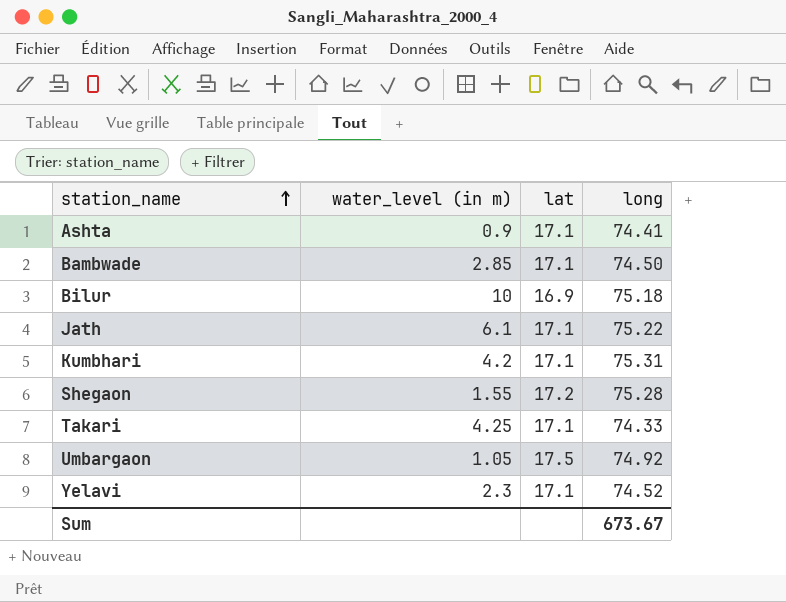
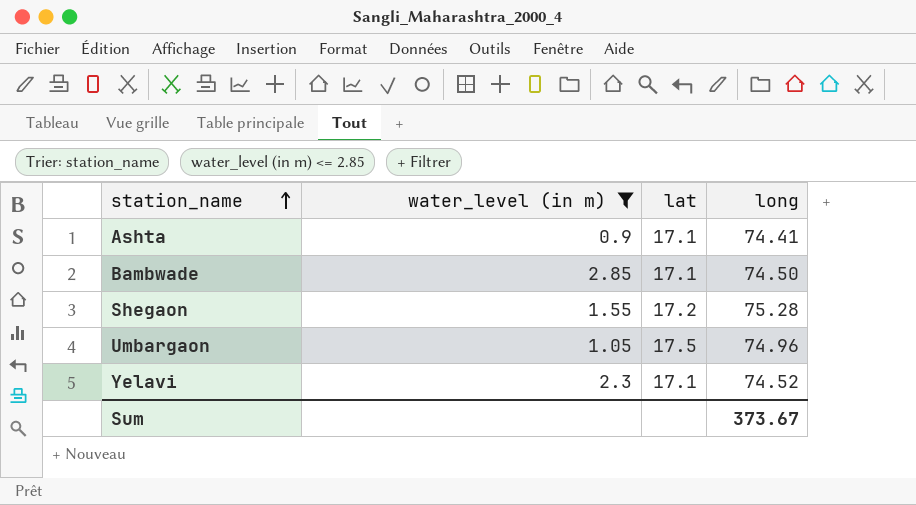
filter: none -> water_level (in m) <= 2.85
Umbargaon | long: 74.92 -> 74.96
Sum | long: 673.67 -> 373.67

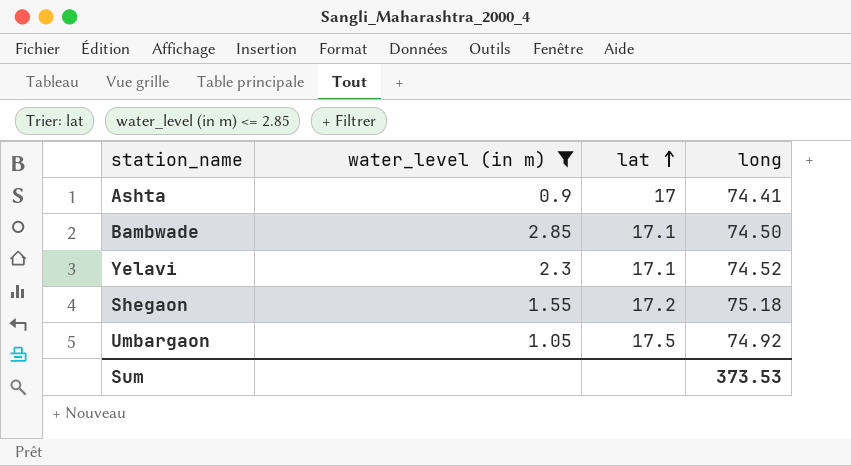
row order: station_name ascending -> lat ascending
Ashta | lat: 17.1 -> 17
Shegaon | long: 75.28 -> 75.18
Umbargaon | long: 74.96 -> 74.92
Sum | long: 373.67 -> 373.53

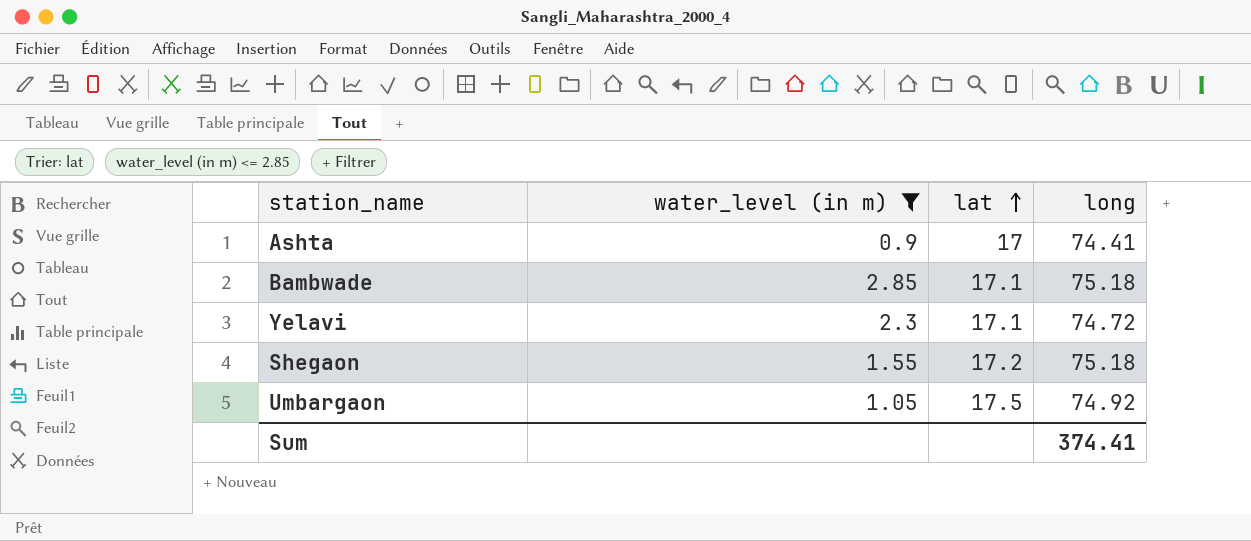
Bambwade | long: 74.50 -> 75.18
Yelavi | long: 74.52 -> 74.72
Sum | long: 373.53 -> 374.41

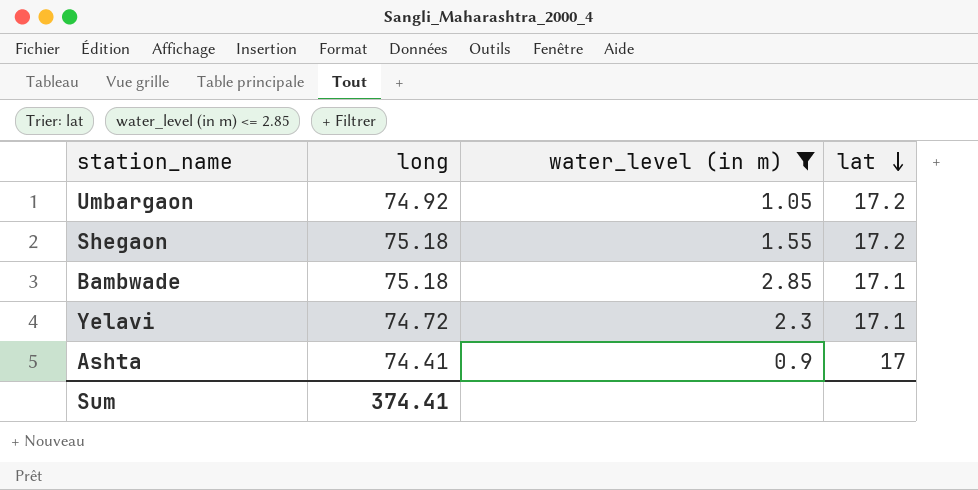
row order: lat ascending -> lat descending
column long | position: 4 -> 2
Umbargaon | lat: 17.5 -> 17.2

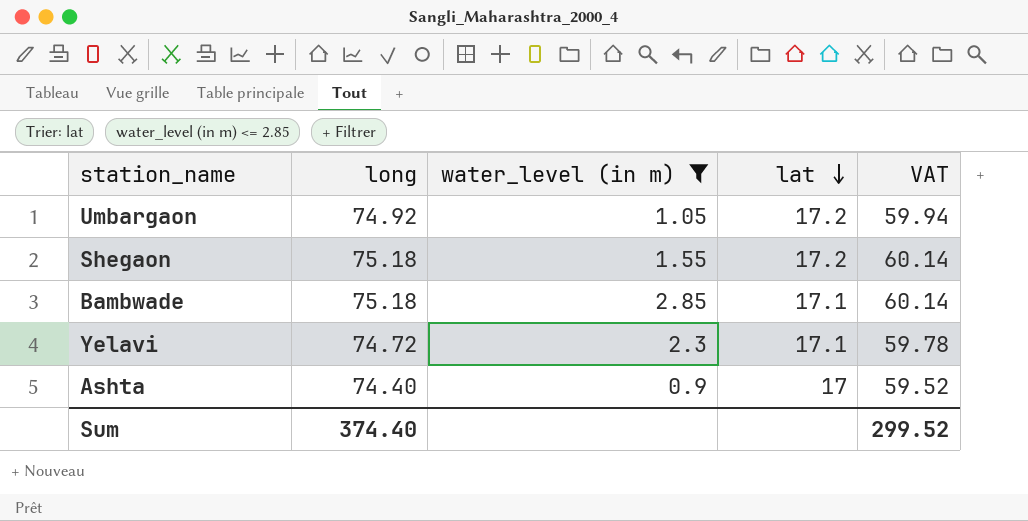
column VAT | formula: none -> [long] * 0.8
Ashta | long: 74.41 -> 74.40
Sum | long: 374.41 -> 374.40

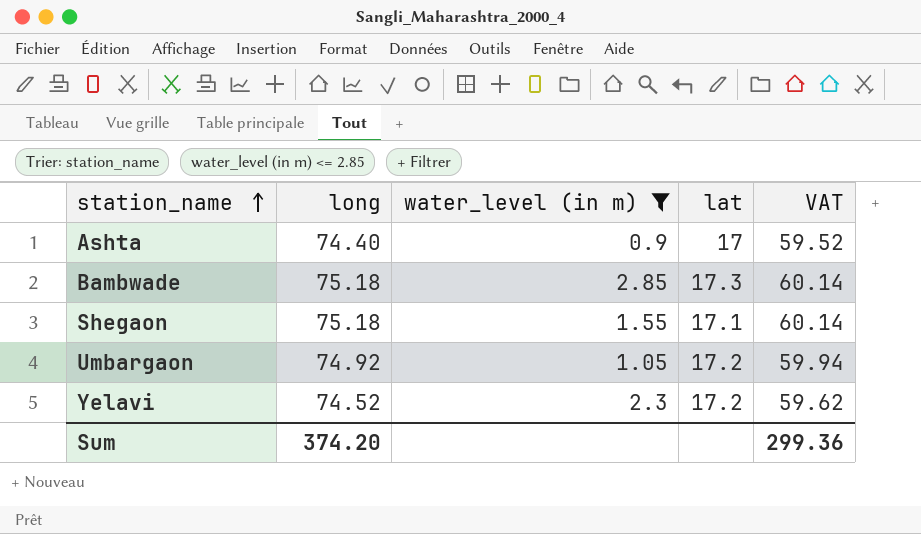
row order: lat descending -> station_name ascending
Bambwade | lat: 17.1 -> 17.3
Shegaon | lat: 17.2 -> 17.1
Yelavi | long: 74.72 -> 74.52
Yelavi | lat: 17.1 -> 17.2
Yelavi | VAT: 59.78 -> 59.62
Sum | long: 374.40 -> 374.20
Sum | VAT: 299.52 -> 299.36

